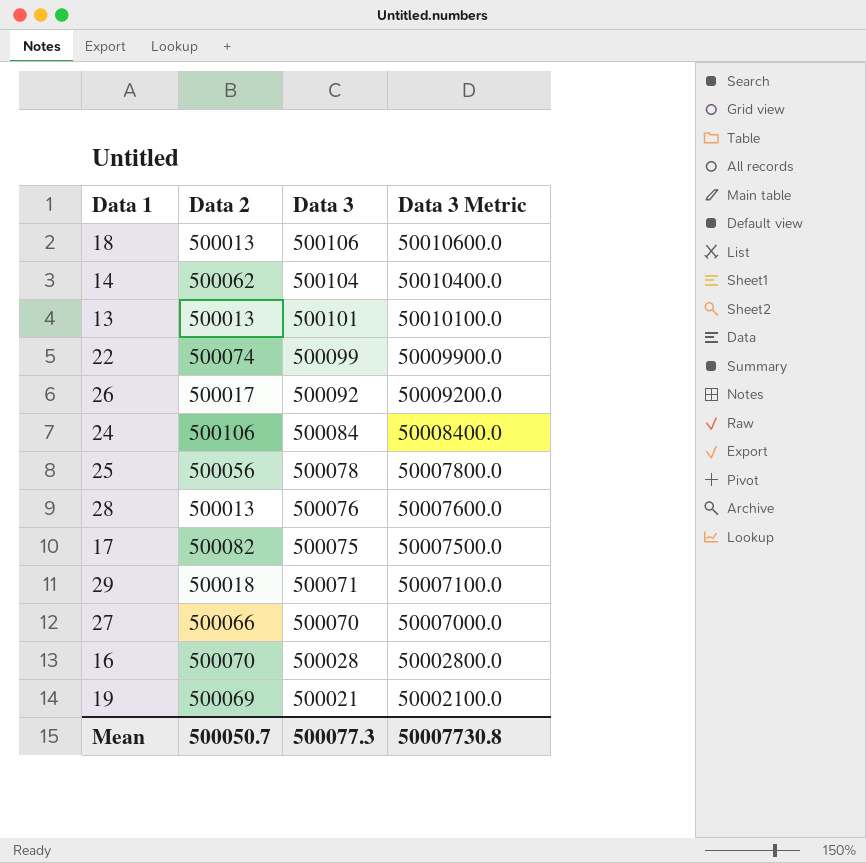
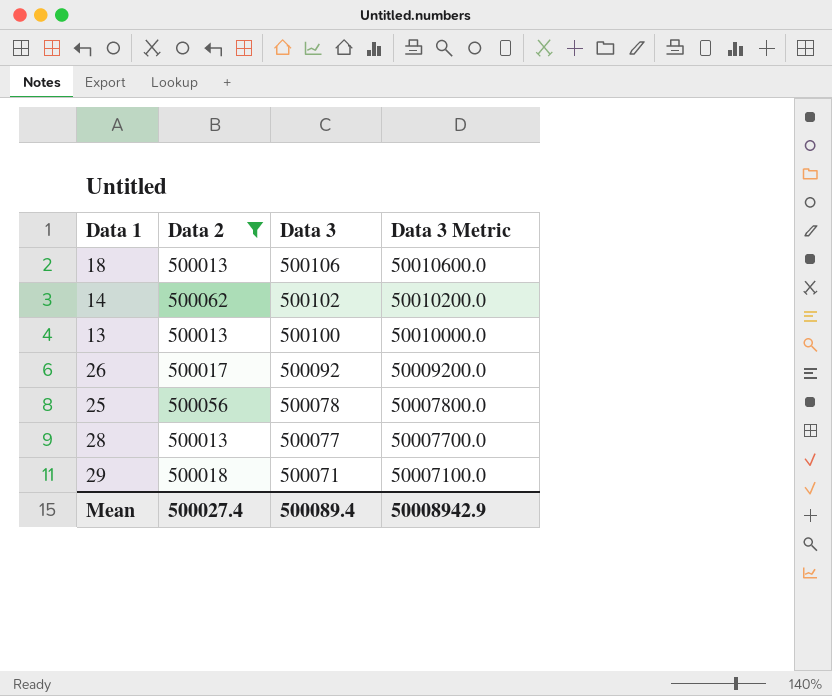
filter: none -> Data 2 <= 500062
14 | Data 3: 500104 -> 500102
14 | Data 3 Metric: 50010400.0 -> 50010200.0
13 | Data 3: 500101 -> 500100
13 | Data 3 Metric: 50010100.0 -> 50010000.0
28 | Data 3: 500076 -> 500077
28 | Data 3 Metric: 50007600.0 -> 50007700.0
Mean | Data 2: 500050.7 -> 500027.4
Mean | Data 3: 500077.3 -> 500089.4
Mean | Data 3 Metric: 50007730.8 -> 50008942.9

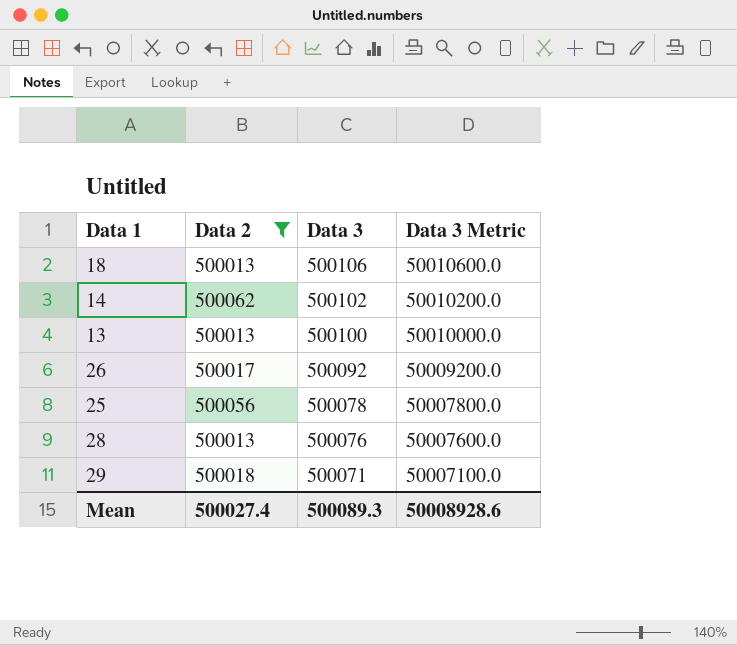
28 | Data 3: 500077 -> 500076
28 | Data 3 Metric: 50007700.0 -> 50007600.0
Mean | Data 3: 500089.4 -> 500089.3
Mean | Data 3 Metric: 50008942.9 -> 50008928.6

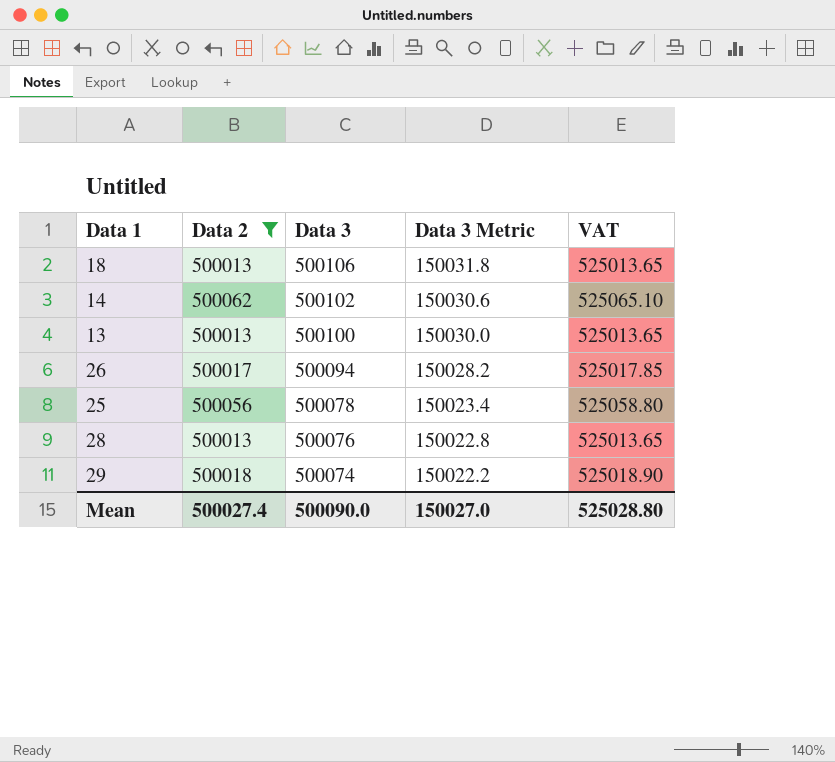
column Data 3 Metric | formula: [Data 3] * 100 -> [Data 3] * 0.3
column VAT | formula: none -> [Data 2] * 1.05
26 | Data 3: 500092 -> 500094
29 | Data 3: 500071 -> 500074
Mean | Data 3: 500089.3 -> 500090.0
Mean | Data 3 Metric: 50008928.6 -> 150027.0

